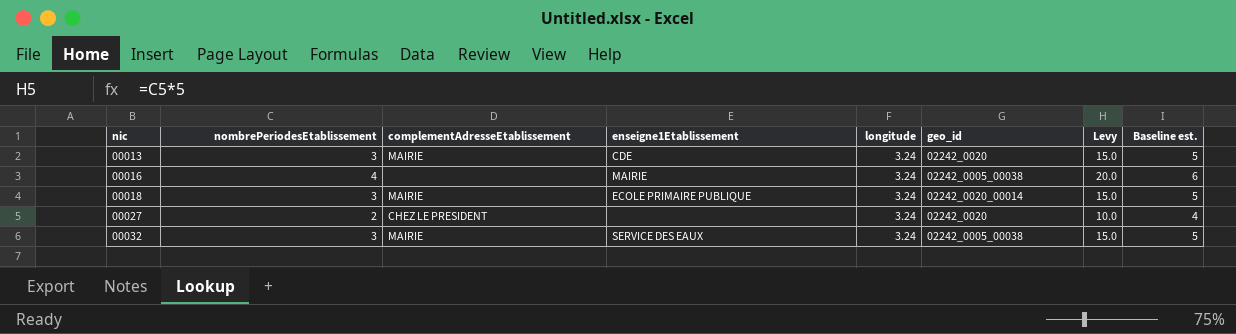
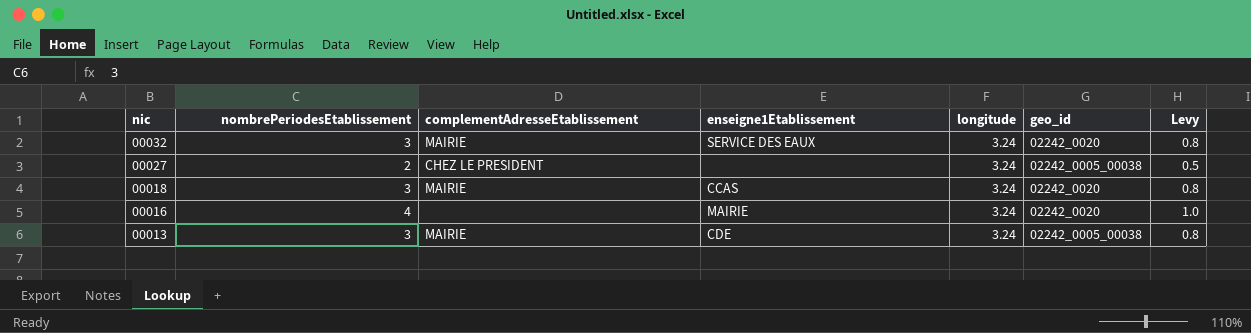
row order: nic ascending -> nic descending
column Baseline est. | formula: [nombrePeriodesEtablissement] + 2 -> none
column Levy | formula: [nombrePeriodesEtablissement] * 5 -> [nombrePeriodesEtablissement] * 0.25
00032 | geo_id: 02242_0005_00038 -> 02242_0020
00027 | geo_id: 02242_0020 -> 02242_0005_00038
00018 | enseigne1Etablissement: ECOLE PRIMAIRE PUBLIQUE -> CCAS
00018 | geo_id: 02242_0020_00014 -> 02242_0020
00016 | geo_id: 02242_0005_00038 -> 02242_0020
00013 | geo_id: 02242_0020 -> 02242_0005_00038

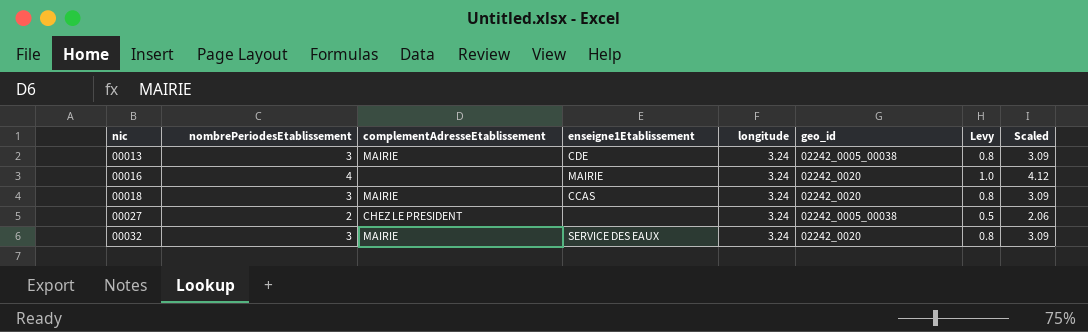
row order: nic descending -> nic ascending
column Scaled | formula: none -> [nombrePeriodesEtablissement] * 1.03

